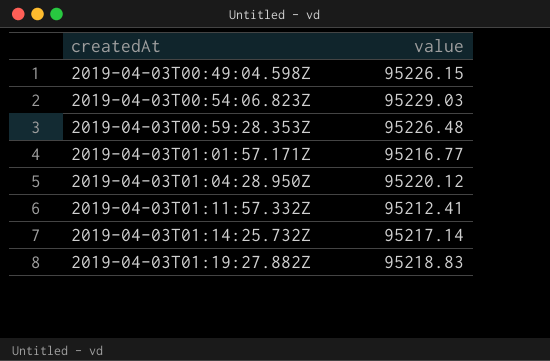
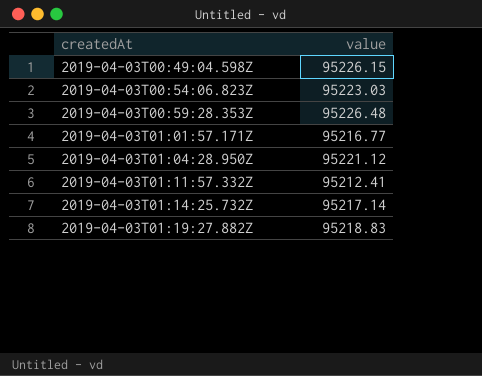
2019-04-03T00:54:06.823Z | value: 95229.03 -> 95223.03
2019-04-03T01:04:28.950Z | value: 95220.12 -> 95221.12

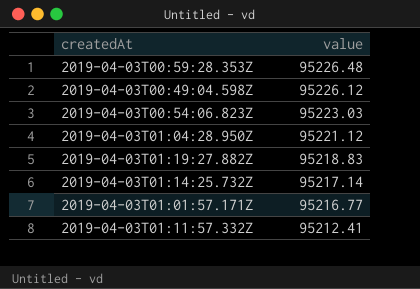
row order: createdAt ascending -> value descending
2019-04-03T00:49:04.598Z | value: 95226.15 -> 95226.12

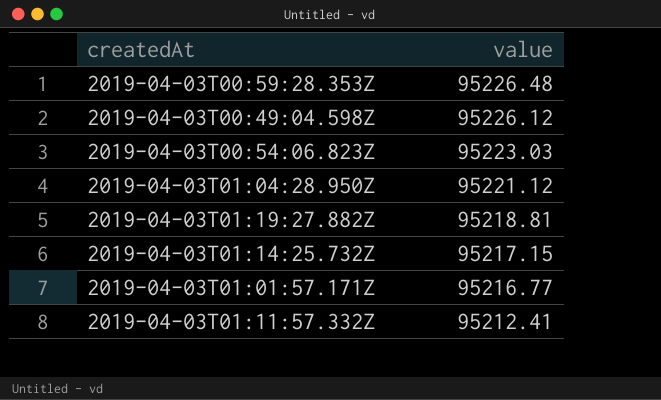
2019-04-03T01:19:27.882Z | value: 95218.83 -> 95218.81
2019-04-03T01:14:25.732Z | value: 95217.14 -> 95217.15

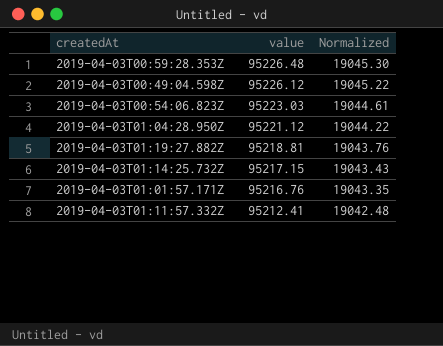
column Normalized | formula: none -> [value] * 0.2
2019-04-03T01:01:57.171Z | value: 95216.77 -> 95216.76

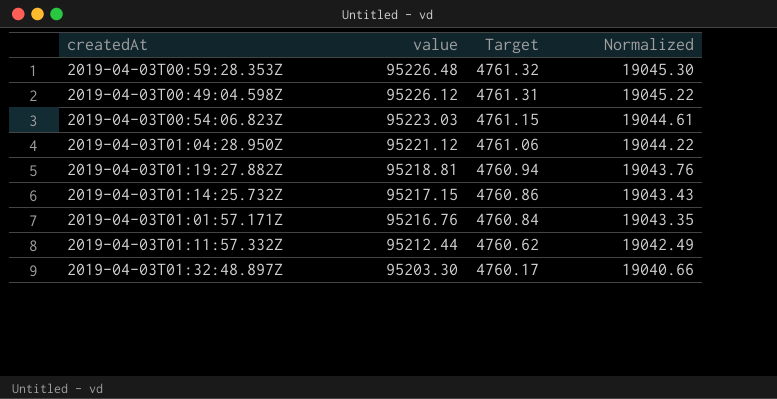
column Target | formula: none -> [value] * 0.05
2019-04-03T01:11:57.332Z | value: 95212.41 -> 95212.44
2019-04-03T01:11:57.332Z | Normalized: 19042.48 -> 19042.49
row 2019-04-03T01:32:48.897Z: none -> 95203.30 | 4760.17 | 19040.66

